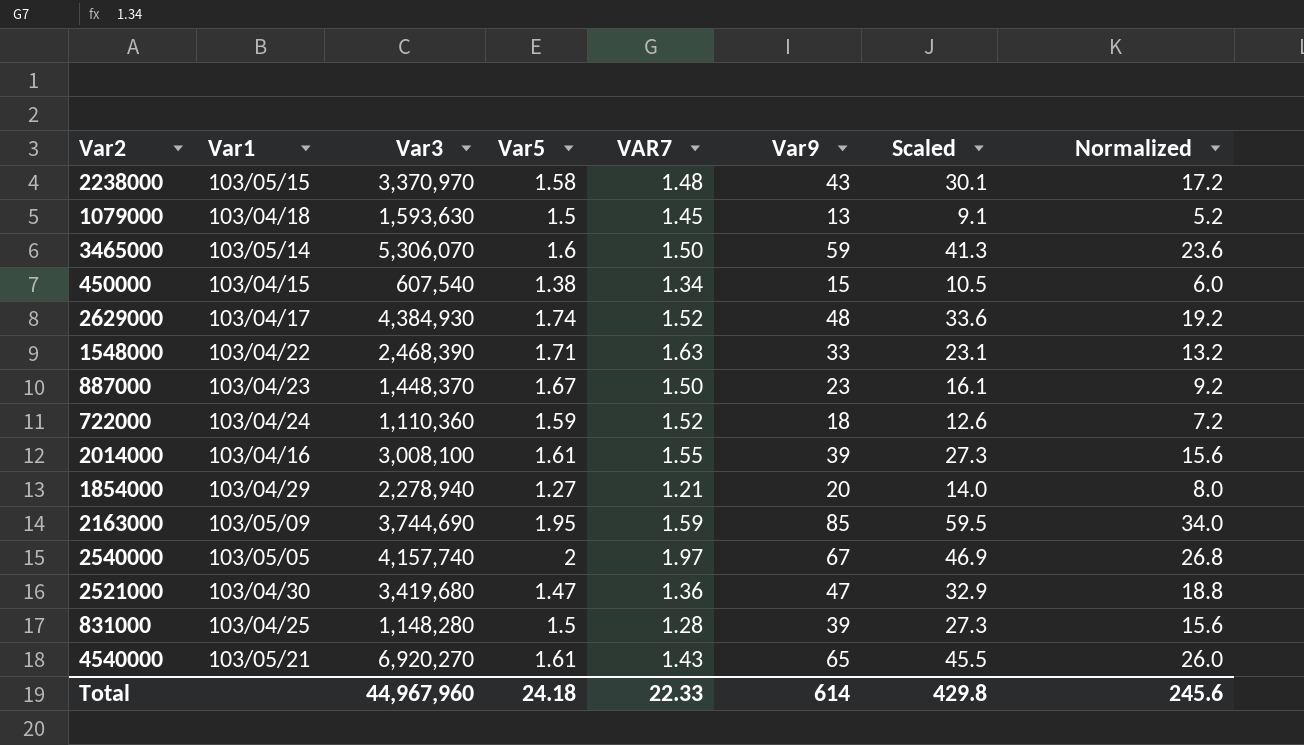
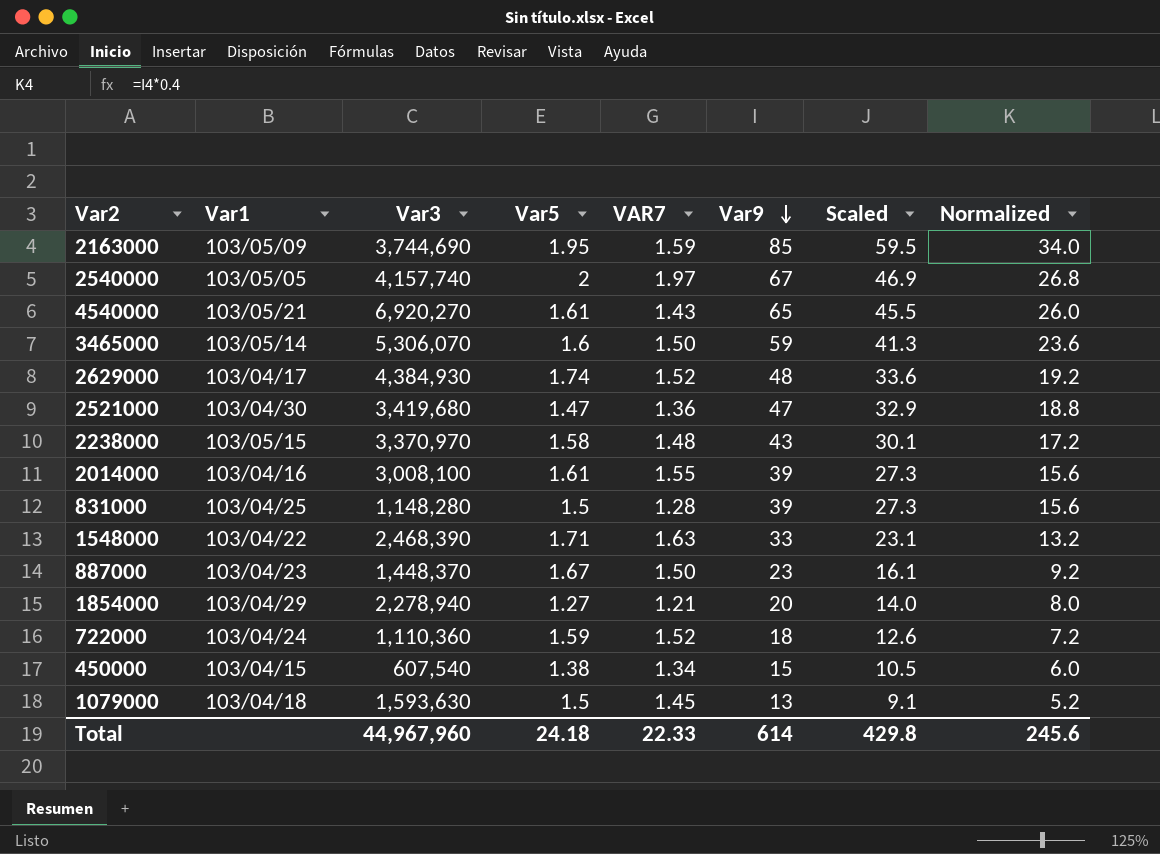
row order: none -> Var9 descending

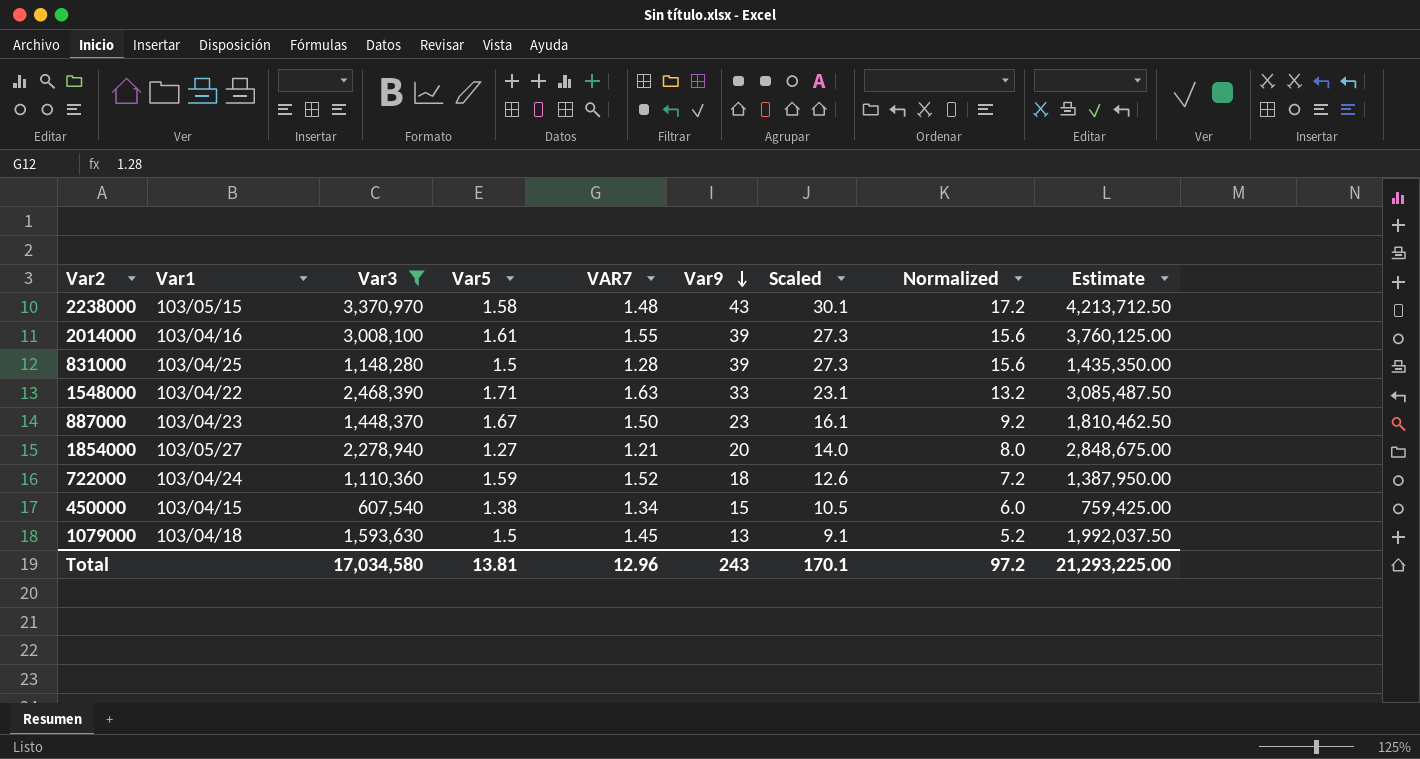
filter: none -> Var3 <= 3,370,970
column Estimate | formula: none -> [Var3] * 1.25
1854000 | Var1: 103/04/29 -> 103/05/27
Total | Var3: 44,967,960 -> 17,034,580
Total | Var5: 24.18 -> 13.81
Total | VAR7: 22.33 -> 12.96
Total | Var9: 614 -> 243
Total | Scaled: 429.8 -> 170.1
Total | Normalized: 245.6 -> 97.2

